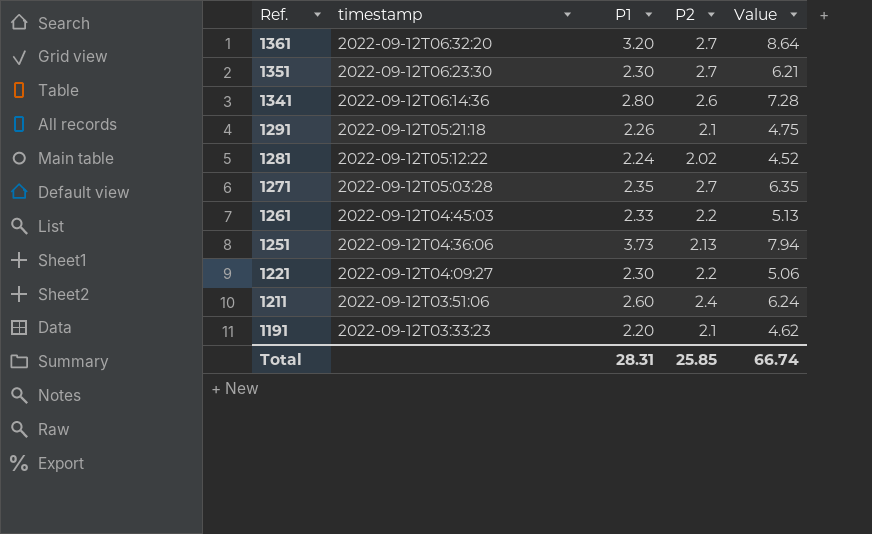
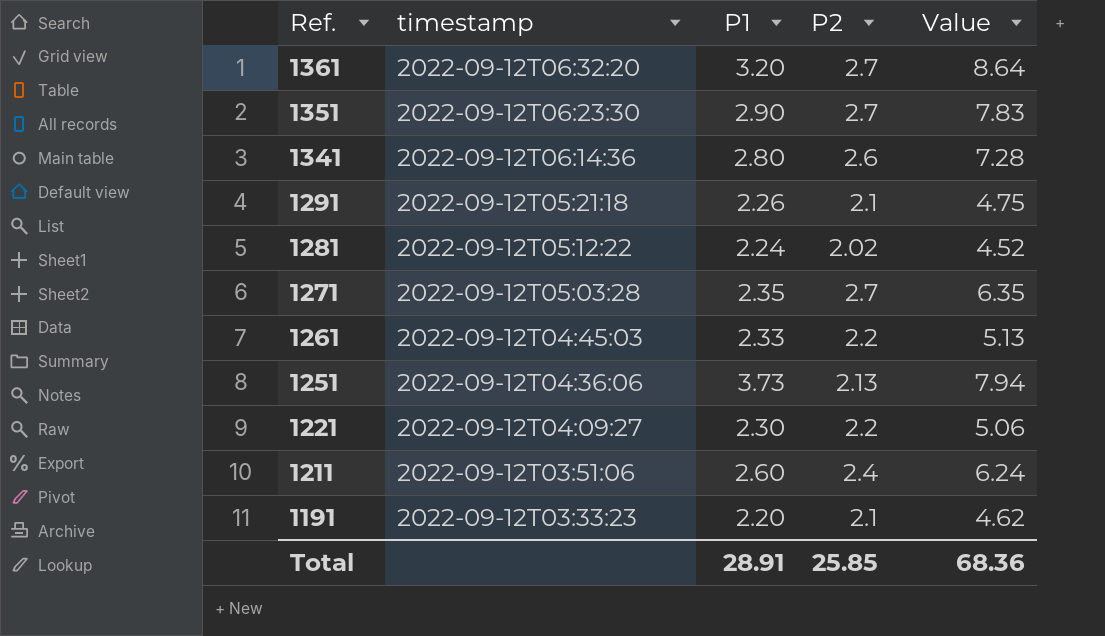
1351 | P1: 2.30 -> 2.90
1351 | Value: 6.21 -> 7.83
Total | P1: 28.31 -> 28.91
Total | Value: 66.74 -> 68.36

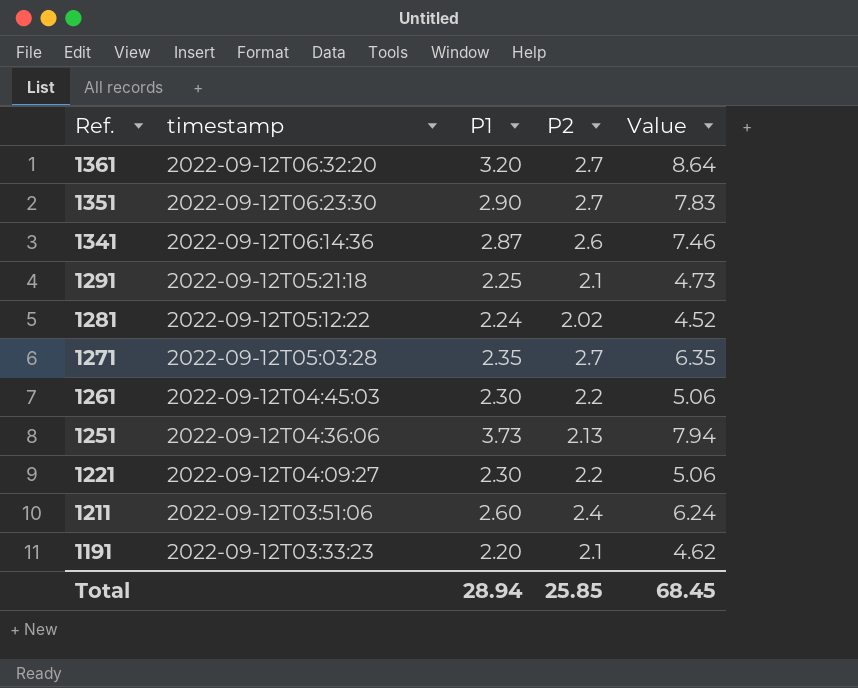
1341 | P1: 2.80 -> 2.87
1341 | Value: 7.28 -> 7.46
1291 | P1: 2.26 -> 2.25
1291 | Value: 4.75 -> 4.73
1261 | P1: 2.33 -> 2.30
1261 | Value: 5.13 -> 5.06
Total | P1: 28.91 -> 28.94
Total | Value: 68.36 -> 68.45

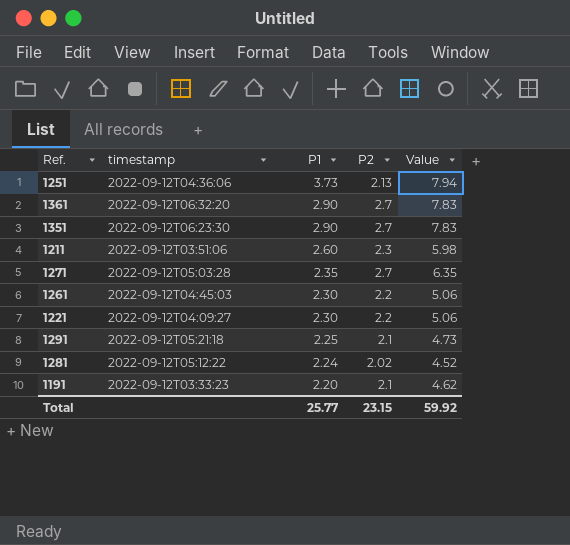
row order: Ref. descending -> P1 descending
row 1341: 2022-09-12T06:14:36 | 2.87 | 2.6 | 7.46 -> none
1361 | P1: 3.20 -> 2.90
1361 | Value: 8.64 -> 7.83
1211 | P2: 2.4 -> 2.3
1211 | Value: 6.24 -> 5.98
Total | P1: 28.94 -> 25.77
Total | P2: 25.85 -> 23.15
Total | Value: 68.45 -> 59.92

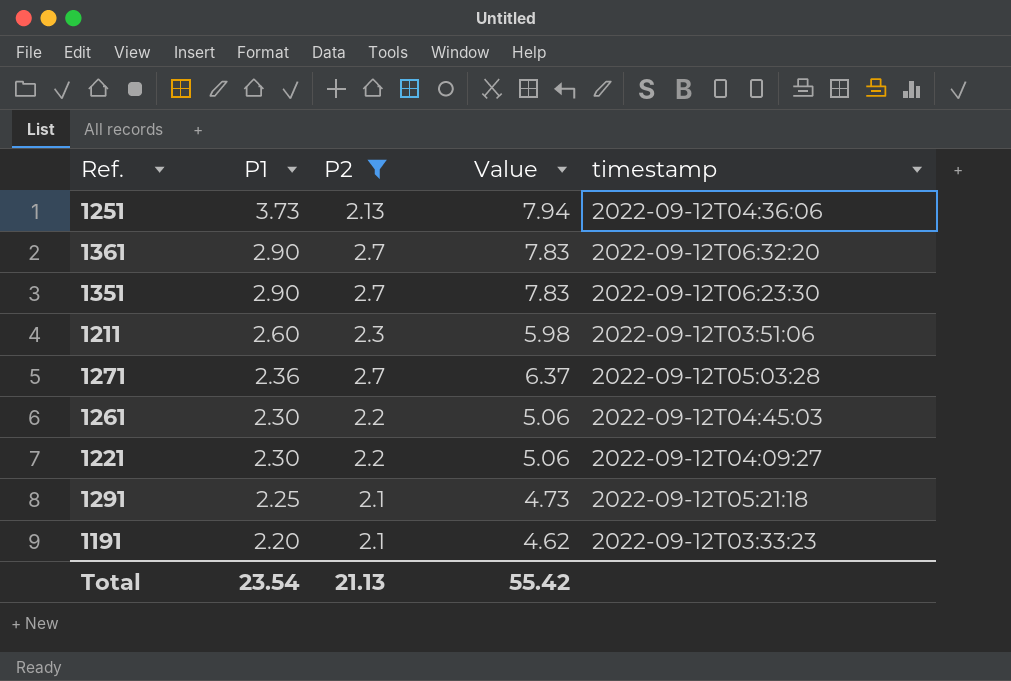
filter: none -> P2 != 2.02
column timestamp | position: 2 -> 5
1271 | P1: 2.35 -> 2.36
1271 | Value: 6.35 -> 6.37
Total | P1: 25.77 -> 23.54
Total | P2: 23.15 -> 21.13
Total | Value: 59.92 -> 55.42

